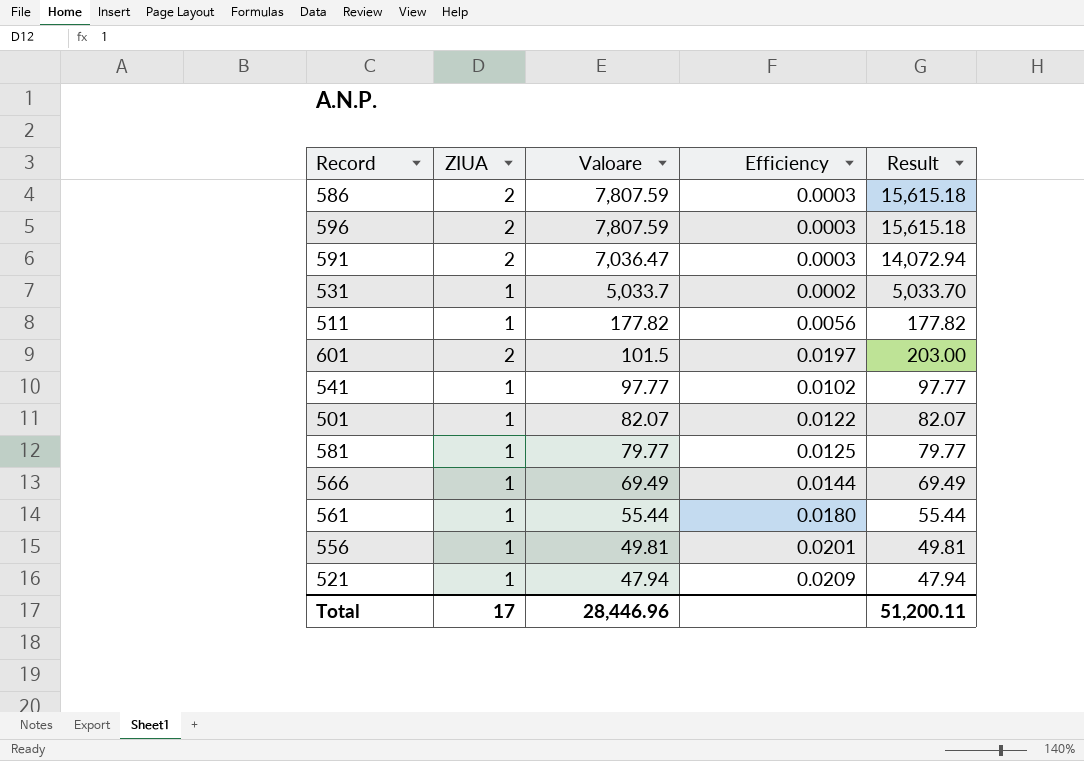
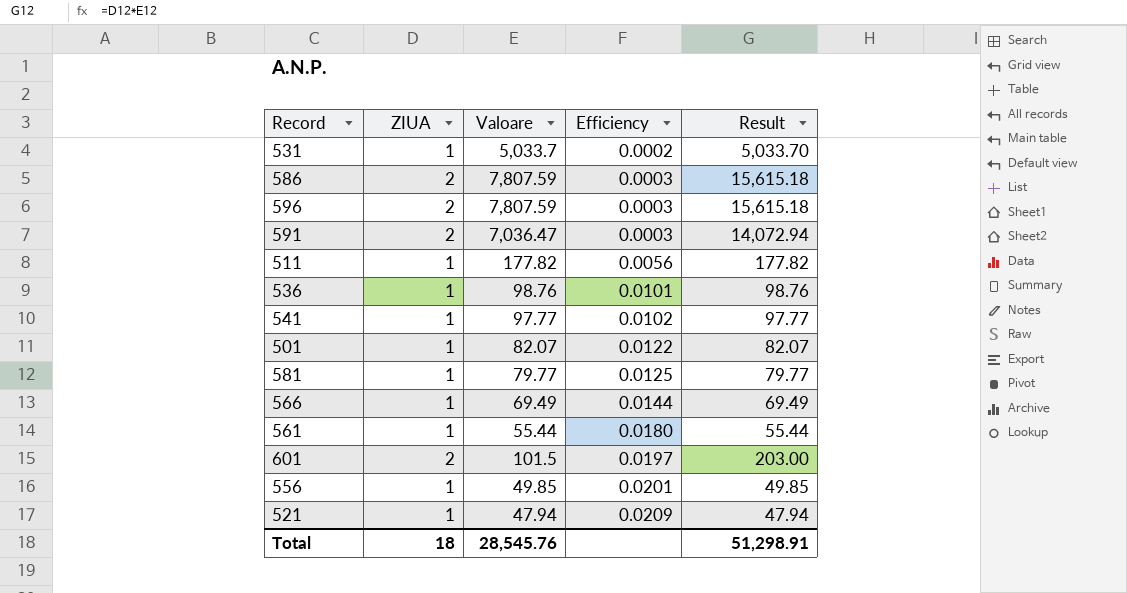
row order: Valoare descending -> Efficiency ascending
row 536: none -> 1 | 98.76 | 0.0101 | 98.76
556 | Valoare: 49.81 -> 49.85
556 | Result: 49.81 -> 49.85
Total | ZIUA: 17 -> 18
Total | Valoare: 28,446.96 -> 28,545.76
Total | Result: 51,200.11 -> 51,298.91

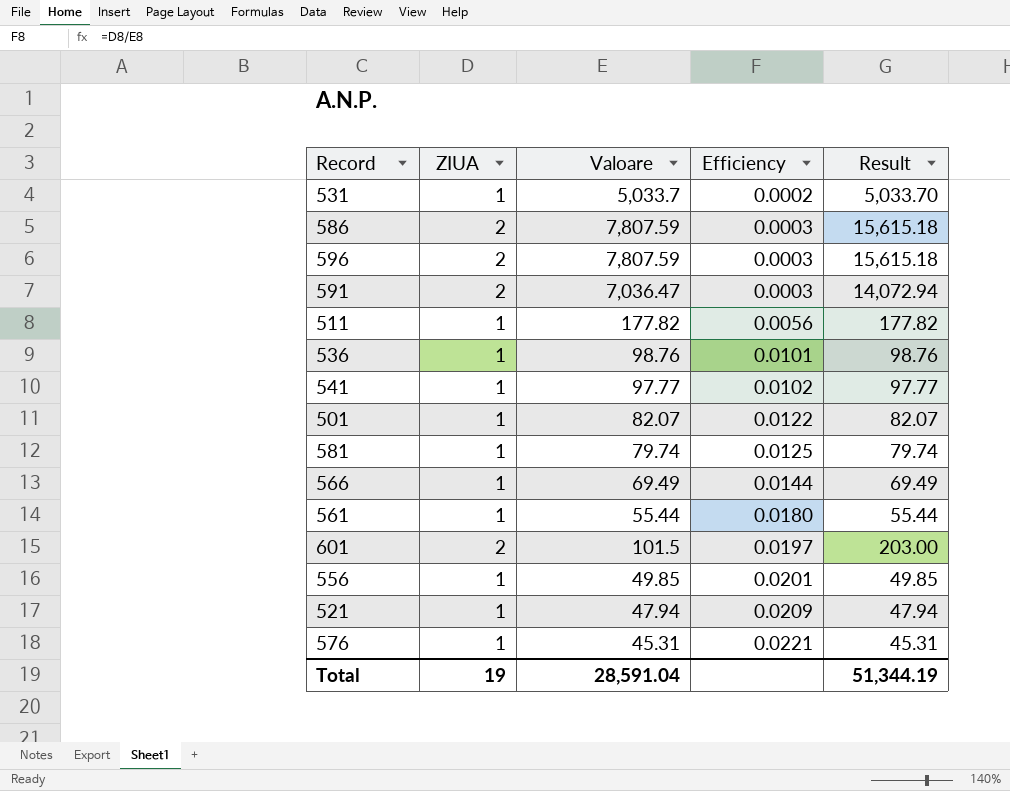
581 | Valoare: 79.77 -> 79.74
581 | Result: 79.77 -> 79.74
row 576: none -> 1 | 45.31 | 0.0221 | 45.31
Total | ZIUA: 18 -> 19
Total | Valoare: 28,545.76 -> 28,591.04
Total | Result: 51,298.91 -> 51,344.19

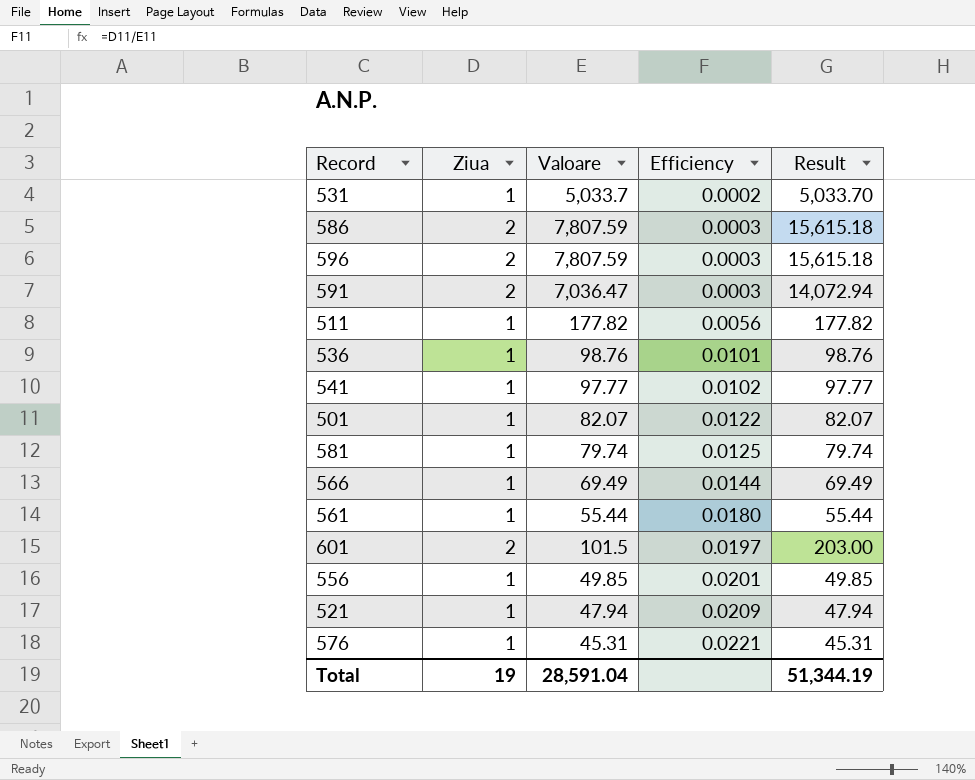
column name: ZIUA -> Ziua

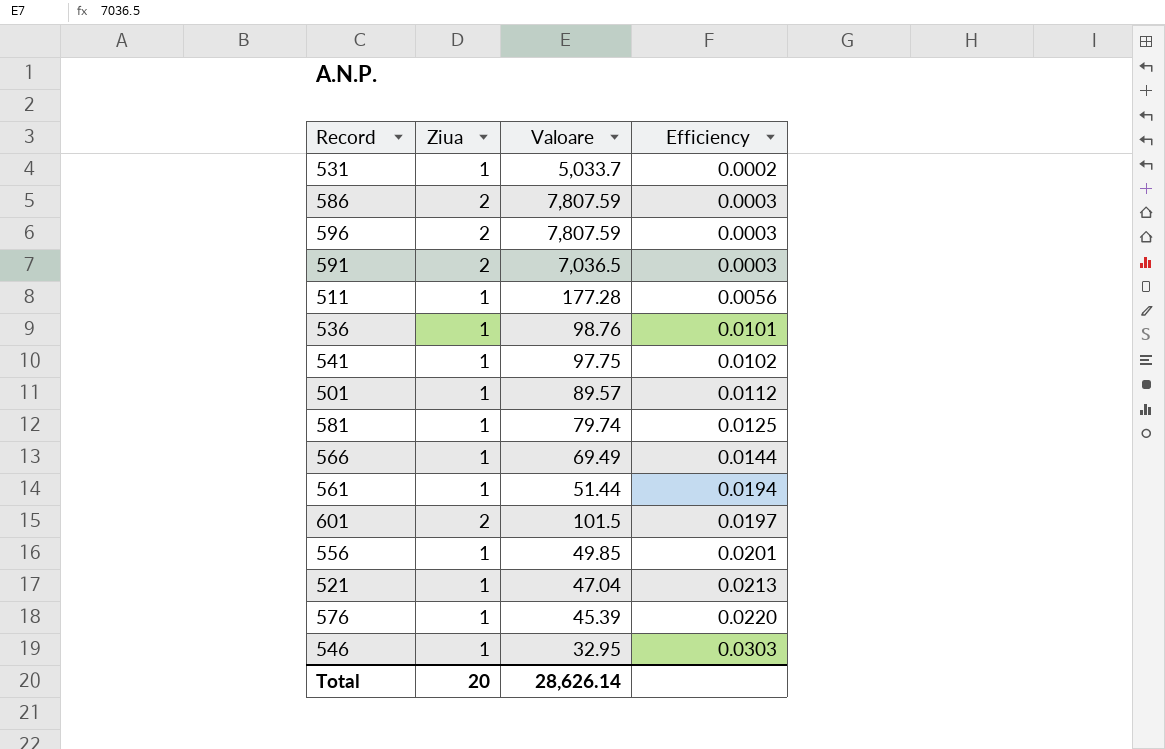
column Result | formula: [Ziua] * [Valoare] -> none
591 | Valoare: 7,036.47 -> 7,036.5
511 | Valoare: 177.82 -> 177.28
541 | Valoare: 97.77 -> 97.75
501 | Valoare: 82.07 -> 89.57
501 | Efficiency: 0.0122 -> 0.0112
561 | Valoare: 55.44 -> 51.44
561 | Efficiency: 0.0180 -> 0.0194
521 | Valoare: 47.94 -> 47.04
521 | Efficiency: 0.0209 -> 0.0213
576 | Valoare: 45.31 -> 45.39
576 | Efficiency: 0.0221 -> 0.0220
row 546: none -> 1 | 32.95 | 0.0303
Total | Ziua: 19 -> 20
Total | Valoare: 28,591.04 -> 28,626.14

